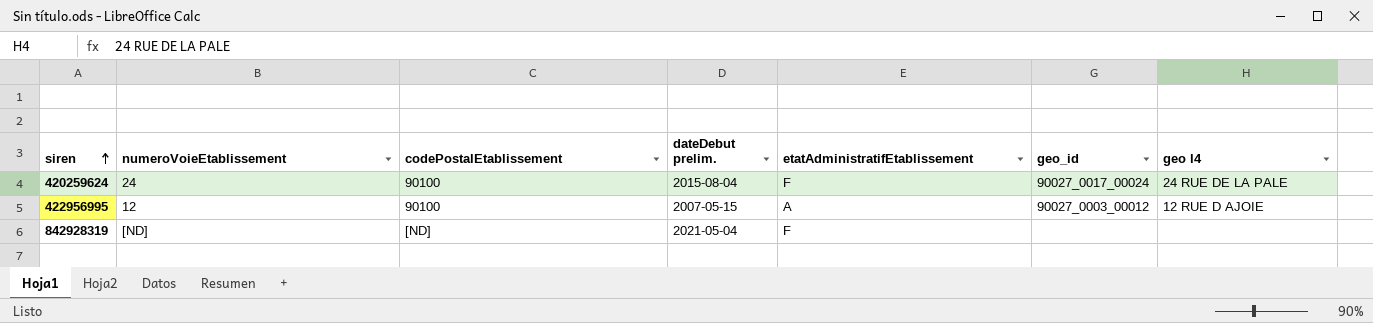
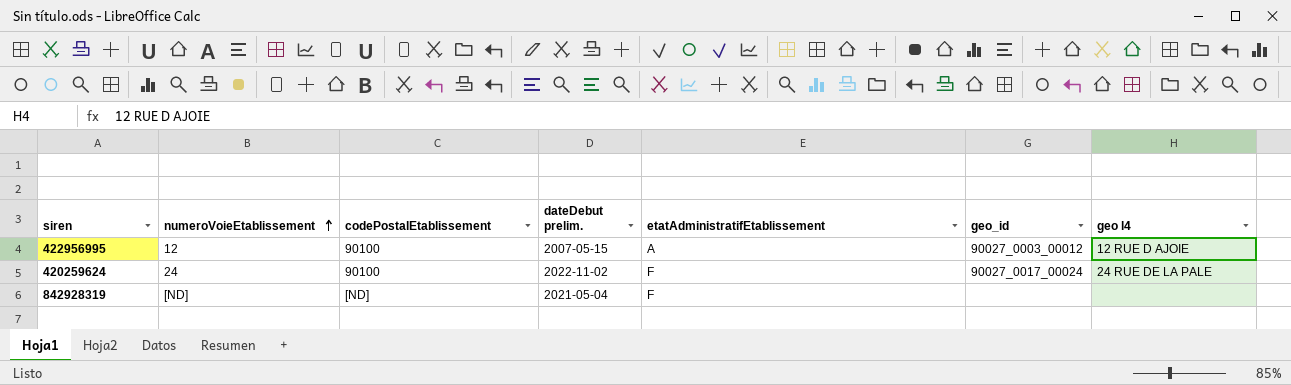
row order: siren ascending -> numeroVoieEtablissement ascending
420259624 | dateDebut prelim.: 2015-08-04 -> 2022-11-02

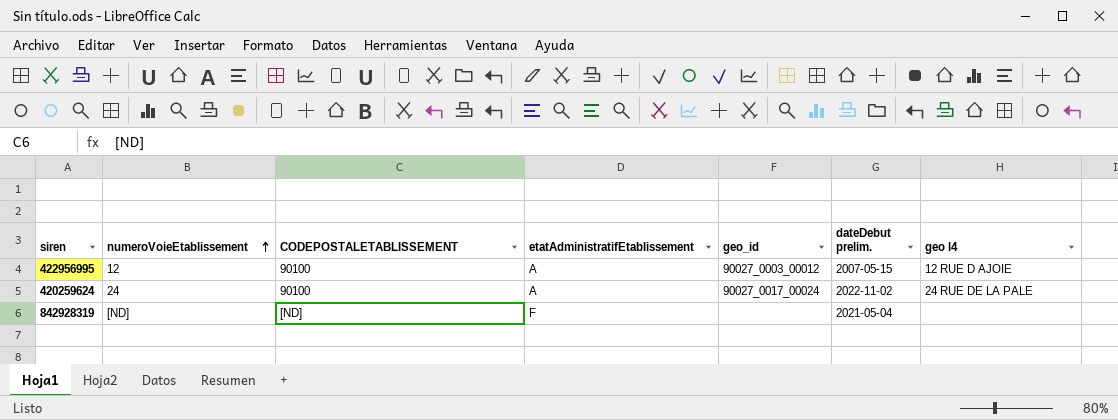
column name: codePostalEtablissement -> CODEPOSTALETABLISSEMENT
column dateDebut prelim. | position: 4 -> 6
420259624 | etatAdministratifEtablissement: F -> A

